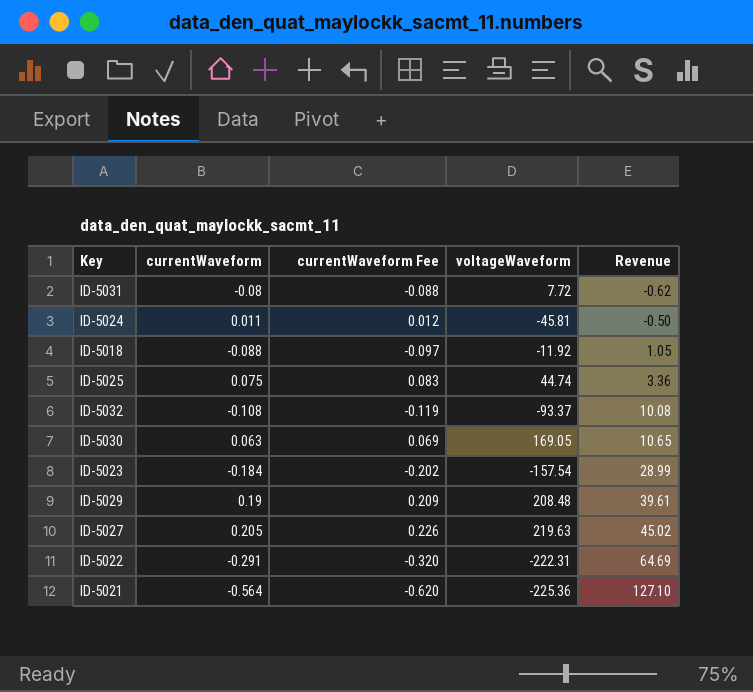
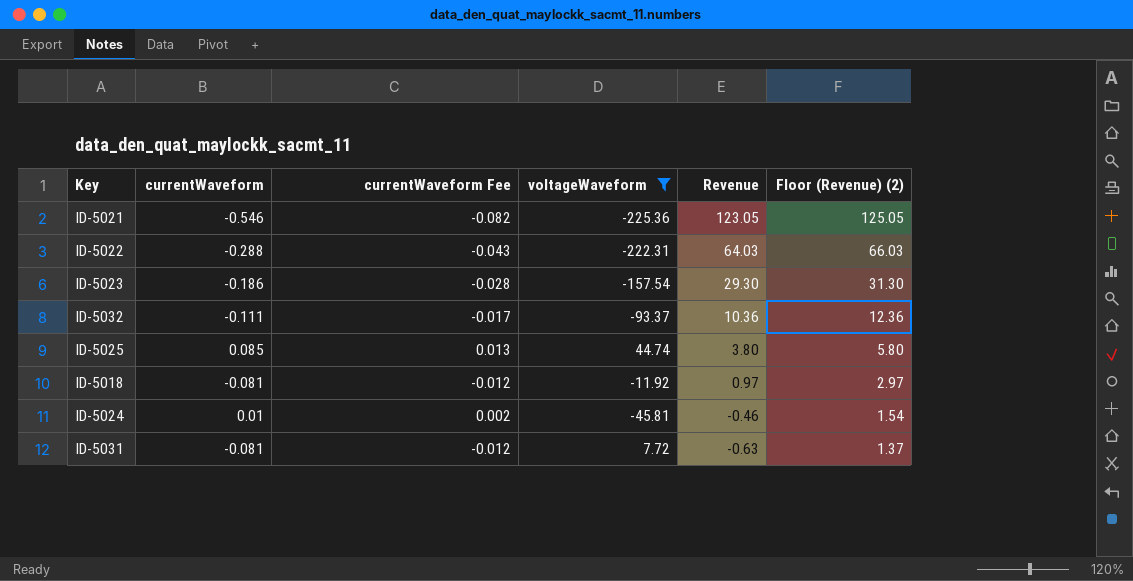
filter: none -> voltageWaveform <= 44.74
row order: Revenue ascending -> Revenue descending
column currentWaveform Fee | formula: [currentWaveform] * 1.1 -> [currentWaveform] * 0.15
column Floor (Revenue) (2) | formula: none -> [Revenue] + 2
ID-5021 | currentWaveform: -0.564 -> -0.546
ID-5021 | Revenue: 127.10 -> 123.05
ID-5022 | currentWaveform: -0.291 -> -0.288
ID-5022 | Revenue: 64.69 -> 64.03
ID-5023 | currentWaveform: -0.184 -> -0.186
ID-5023 | Revenue: 28.99 -> 29.30
ID-5032 | currentWaveform: -0.108 -> -0.111
ID-5032 | Revenue: 10.08 -> 10.36
ID-5025 | currentWaveform: 0.075 -> 0.085
ID-5025 | Revenue: 3.36 -> 3.80
ID-5018 | currentWaveform: -0.088 -> -0.081
ID-5018 | Revenue: 1.05 -> 0.97
ID-5024 | currentWaveform: 0.011 -> 0.01
ID-5024 | Revenue: -0.50 -> -0.46
ID-5031 | currentWaveform: -0.08 -> -0.081
ID-5031 | Revenue: -0.62 -> -0.63

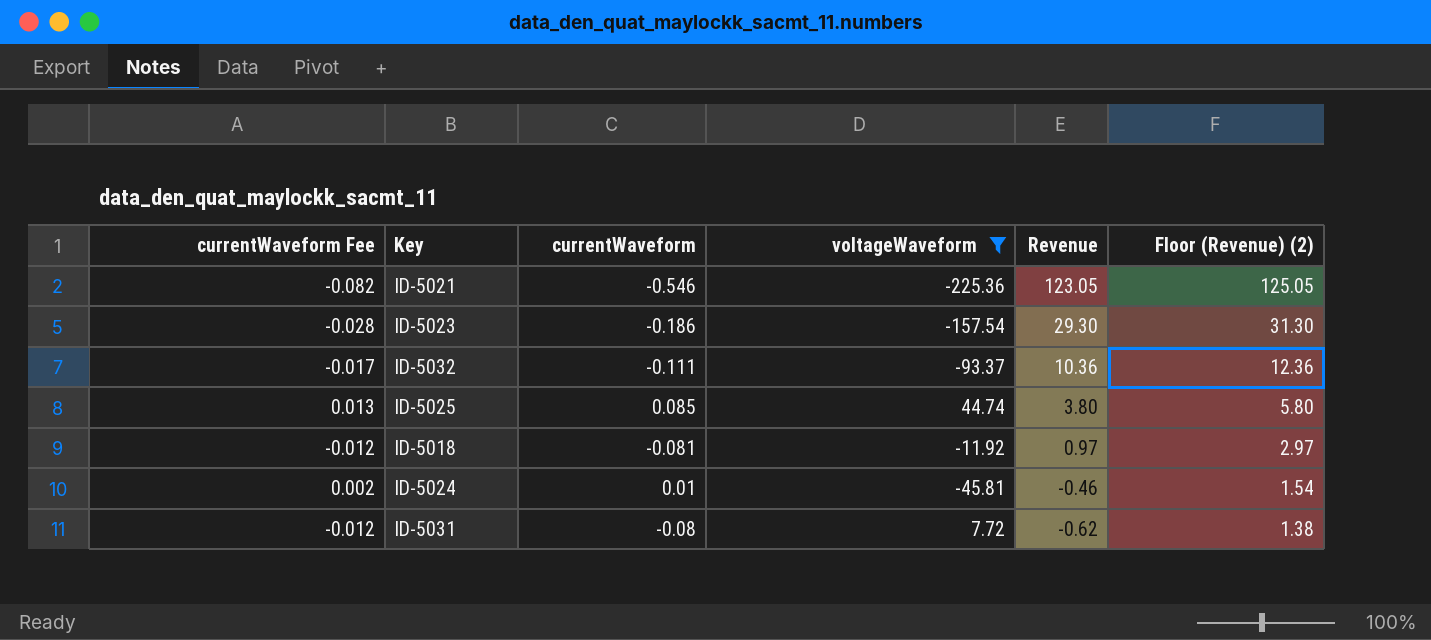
column currentWaveform Fee | position: 3 -> 1
row ID-5022: -0.288 | -0.043 | -222.31 | 64.03 | 66.03 -> none
ID-5031 | currentWaveform: -0.081 -> -0.08
ID-5031 | Revenue: -0.63 -> -0.62
ID-5031 | Floor (Revenue) (2): 1.37 -> 1.38

